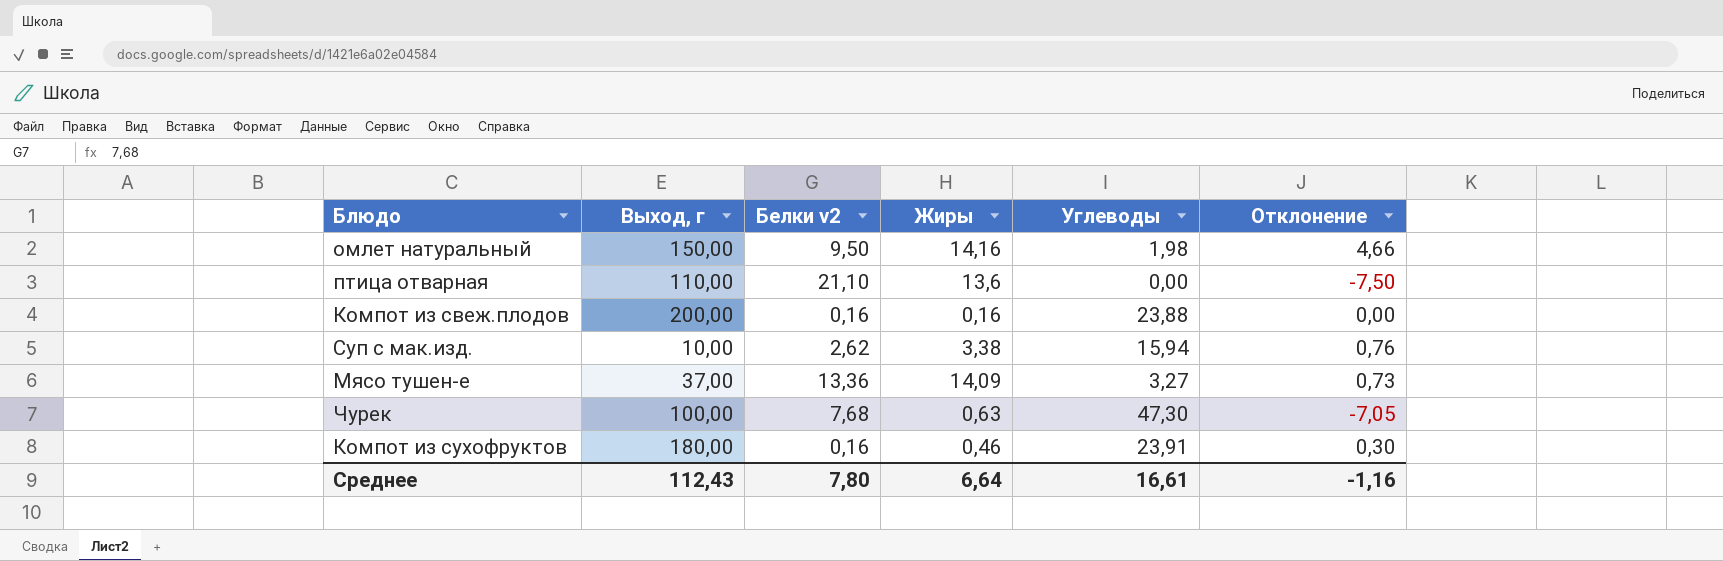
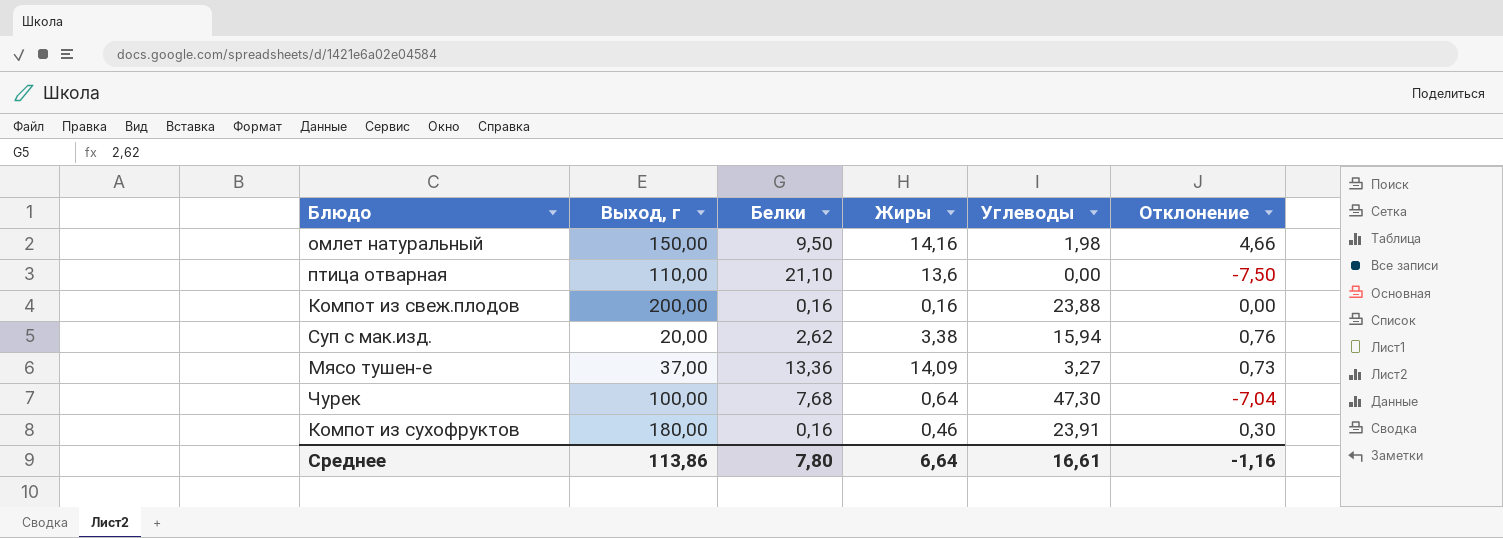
column name: Белки v2 -> Белки
Суп с мак.изд. | Выход, г: 10,00 -> 20,00
Чурек | Жиры: 0,63 -> 0,64
Чурек | Отклонение: -7,05 -> -7,04
Среднее | Выход, г: 112,43 -> 113,86

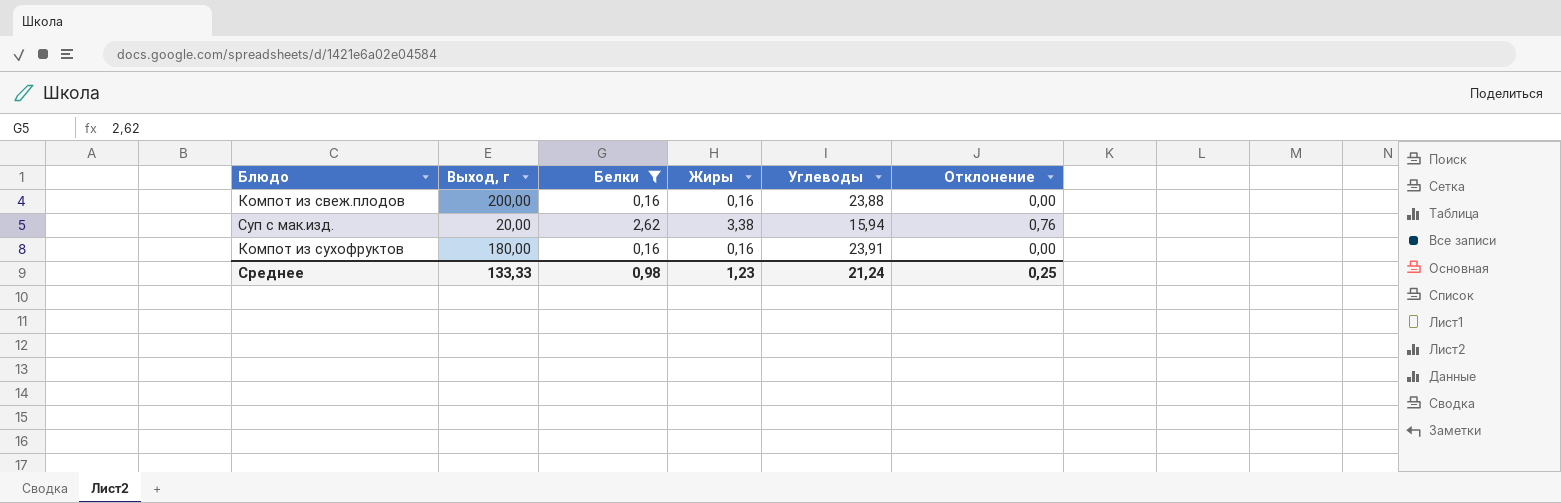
filter: none -> Белки <= 2,62
Компот из сухофруктов | Жиры: 0,46 -> 0,16
Компот из сухофруктов | Отклонение: 0,30 -> 0,00
Среднее | Выход, г: 113,86 -> 133,33
Среднее | Белки: 7,80 -> 0,98
Среднее | Жиры: 6,64 -> 1,23
Среднее | Углеводы: 16,61 -> 21,24
Среднее | Отклонение: -1,16 -> 0,25

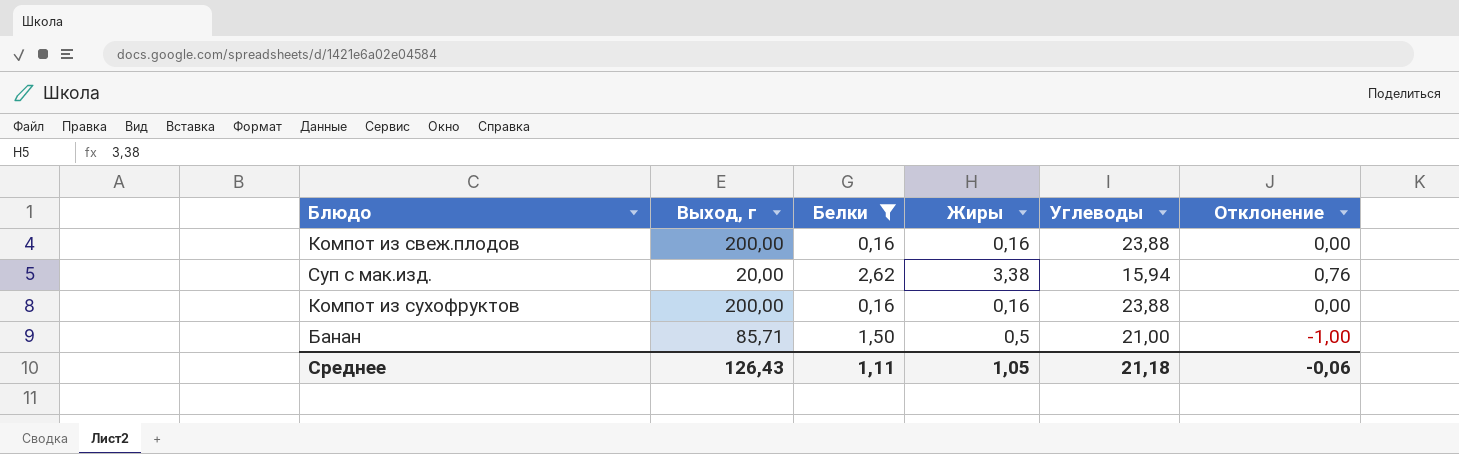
Компот из сухофруктов | Выход, г: 180,00 -> 200,00
Компот из сухофруктов | Углеводы: 23,91 -> 23,88
row Банан: none -> 85,71 | 1,50 | 0,5 | 21,00 | -1,00
Среднее | Выход, г: 133,33 -> 126,43
Среднее | Белки: 0,98 -> 1,11
Среднее | Жиры: 1,23 -> 1,05
Среднее | Углеводы: 21,24 -> 21,18
Среднее | Отклонение: 0,25 -> -0,06

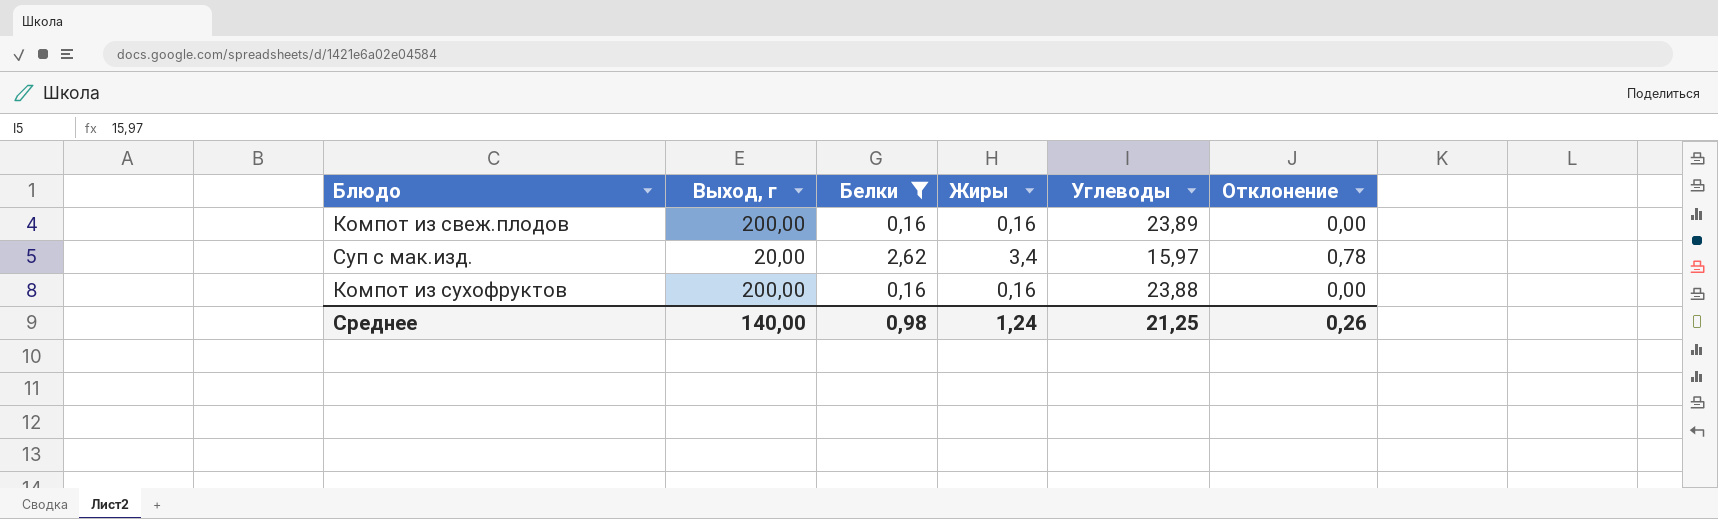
row Банан: 85,71 | 1,50 | 0,5 | 21,00 | -1,00 -> none
Компот из свеж.плодов | Углеводы: 23,88 -> 23,89
Суп с мак.изд. | Жиры: 3,38 -> 3,4
Суп с мак.изд. | Углеводы: 15,94 -> 15,97
Суп с мак.изд. | Отклонение: 0,76 -> 0,78
Среднее | Выход, г: 126,43 -> 140,00
Среднее | Белки: 1,11 -> 0,98
Среднее | Жиры: 1,05 -> 1,24
Среднее | Углеводы: 21,18 -> 21,25
Среднее | Отклонение: -0,06 -> 0,26

